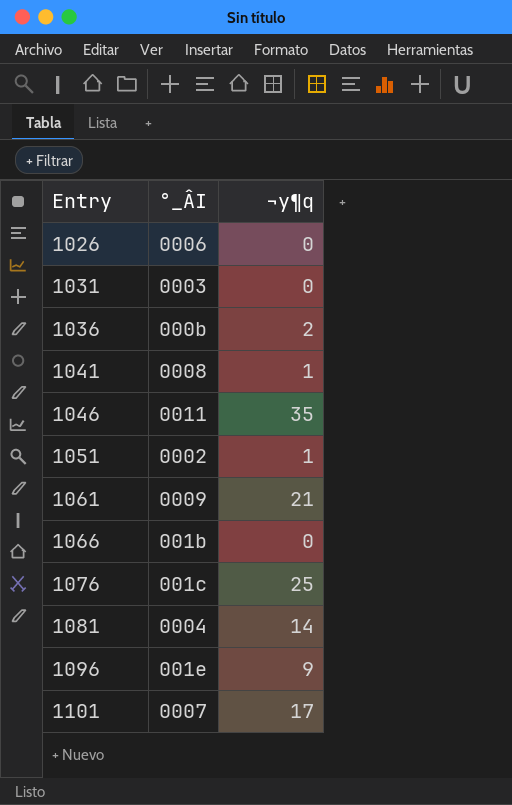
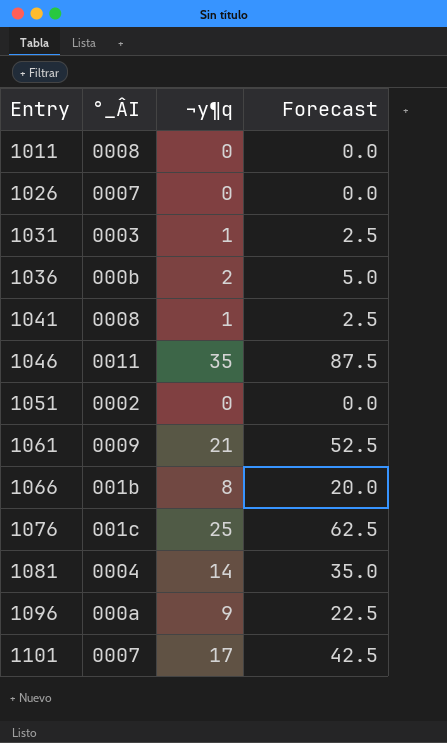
column Forecast | formula: none -> [¬y¶q] * 2.5
row 1011: none -> 0008 | 0 | 0.0
1026 | °_ÂI: 0006 -> 0007
1031 | ¬y¶q: 0 -> 1
1051 | ¬y¶q: 1 -> 0
1066 | ¬y¶q: 0 -> 8
1096 | °_ÂI: 001e -> 000a

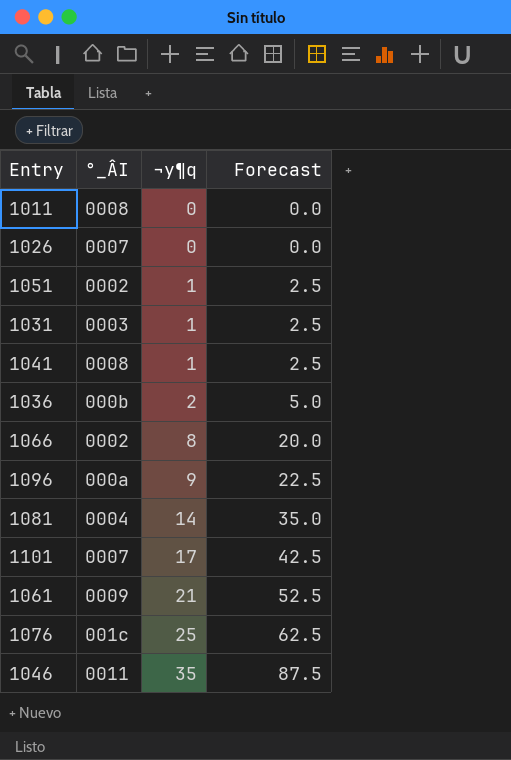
row order: Entry ascending -> ¬y¶q ascending
1051 | ¬y¶q: 0 -> 1
1051 | Forecast: 0.0 -> 2.5
1066 | °_ÂI: 001b -> 0002

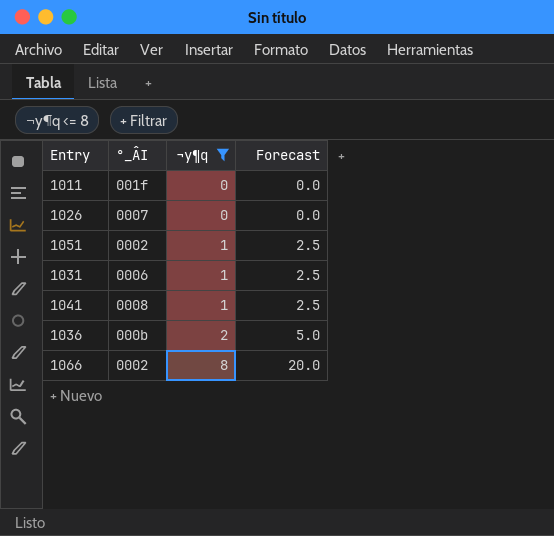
filter: none -> ¬y¶q <= 8
1011 | °_ÂI: 0008 -> 001f
1031 | °_ÂI: 0003 -> 0006

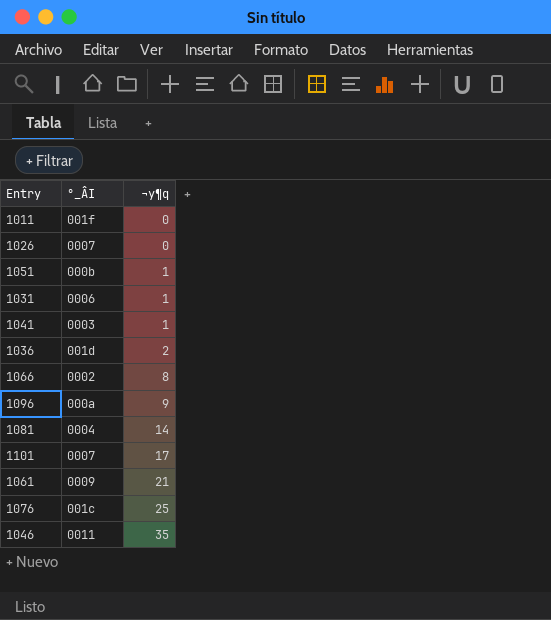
filter: ¬y¶q <= 8 -> none
column Forecast | formula: [¬y¶q] * 2.5 -> none
1051 | °_ÂI: 0002 -> 000b
1041 | °_ÂI: 0008 -> 0003
1036 | °_ÂI: 000b -> 001d

